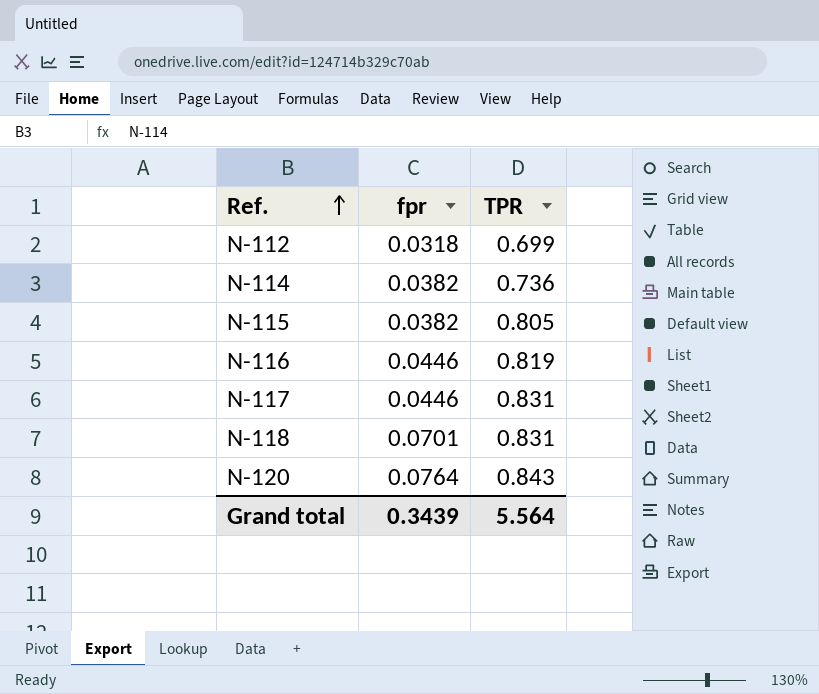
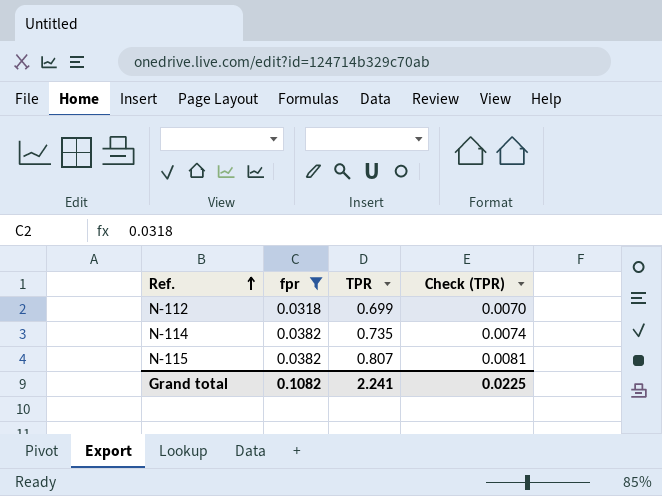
filter: none -> fpr <= 0.0382
column Check (TPR) | formula: none -> [TPR] * 0.01
N-114 | TPR: 0.736 -> 0.735
N-115 | TPR: 0.805 -> 0.807
Grand total | fpr: 0.3439 -> 0.1082
Grand total | TPR: 5.564 -> 2.241

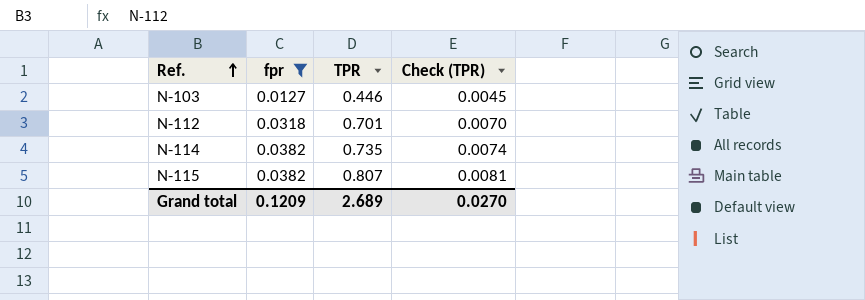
row N-103: none -> 0.0127 | 0.446 | 0.0045
N-112 | TPR: 0.699 -> 0.701
Grand total | fpr: 0.1082 -> 0.1209
Grand total | TPR: 2.241 -> 2.689
Grand total | Check (TPR): 0.0225 -> 0.0270

